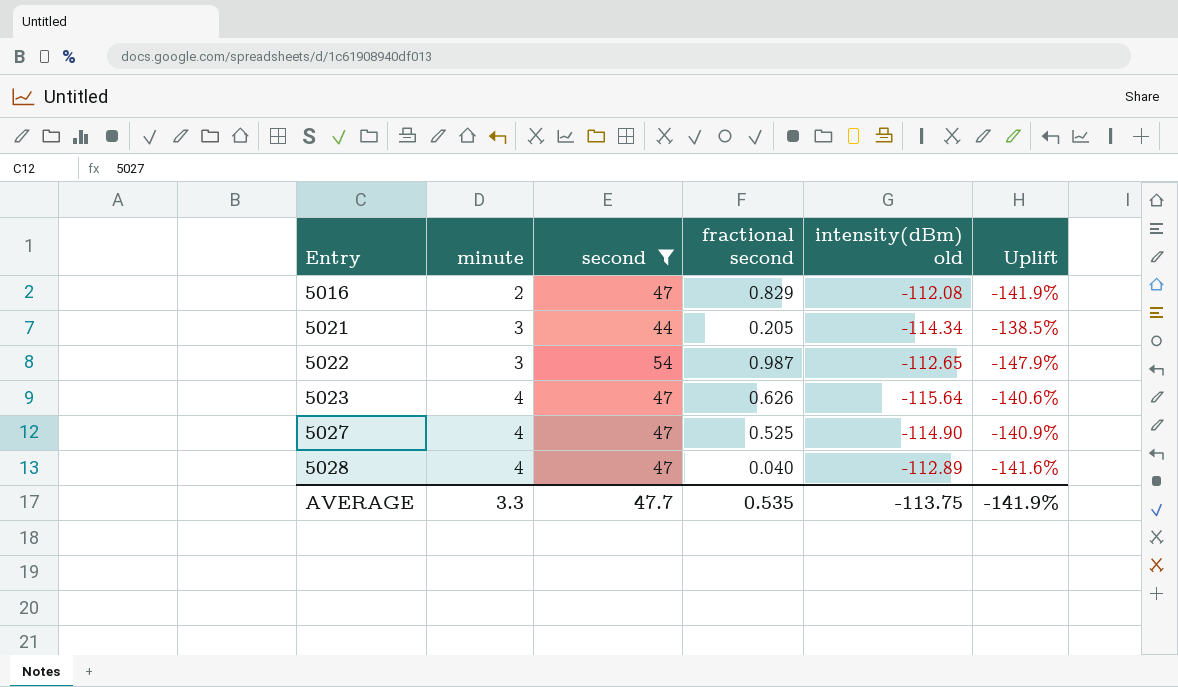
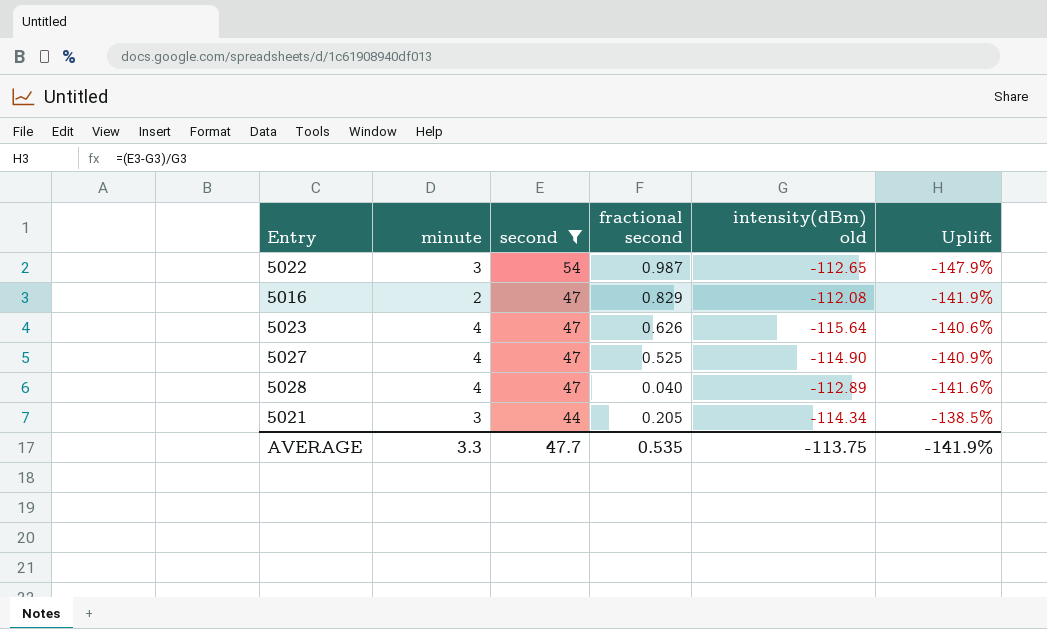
row order: Entry ascending -> second descending

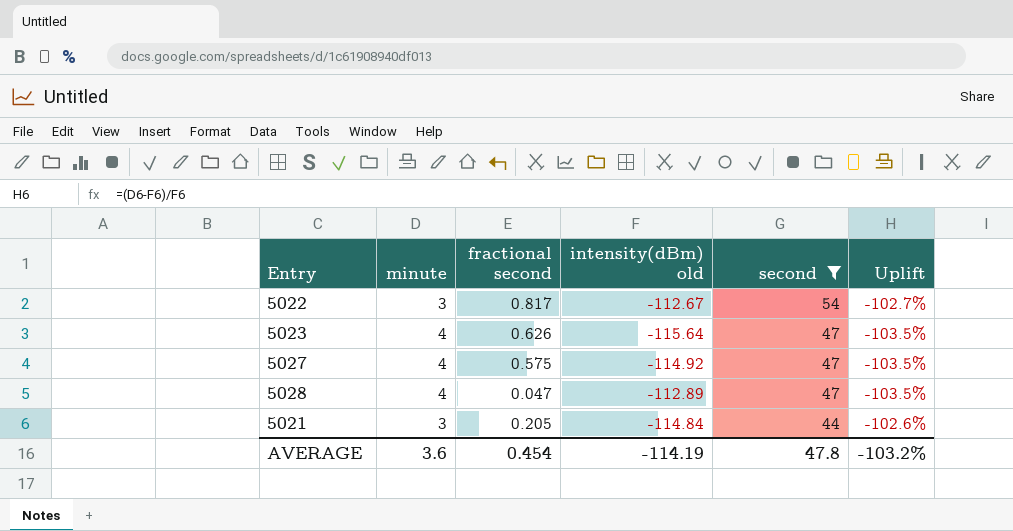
column second | position: 3 -> 5
column Uplift | formula: ([second] - [intensity(dBm) old]) / [intensity(dBm) old] -> ([minute] - [intensity(dBm) old]) / [intensity(dBm) old]
row 5016: 2 | 47 | 0.829 | -112.08 | -141.9% -> none
5022 | fractional second: 0.987 -> 0.817
5022 | intensity(dBm) old: -112.65 -> -112.67
5027 | fractional second: 0.525 -> 0.575
5027 | intensity(dBm) old: -114.90 -> -114.92
5028 | fractional second: 0.040 -> 0.047
5021 | intensity(dBm) old: -114.34 -> -114.84
AVERAGE | minute: 3.3 -> 3.6
AVERAGE | fractional second: 0.535 -> 0.454
AVERAGE | intensity(dBm) old: -113.75 -> -114.19
AVERAGE | second: 47.7 -> 47.8
AVERAGE | Uplift: -141.9% -> -103.2%

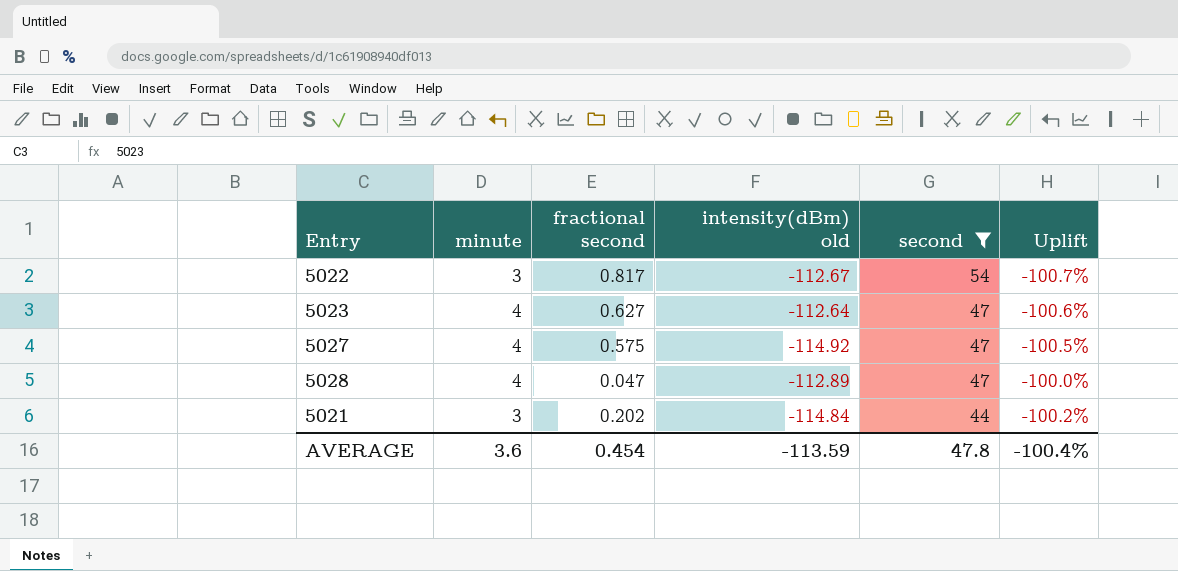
column Uplift | formula: ([minute] - [intensity(dBm) old]) / [intensity(dBm) old] -> ([fractional second] - [intensity(dBm) old]) / [intensity(dBm) old]
5023 | fractional second: 0.626 -> 0.627
5023 | intensity(dBm) old: -115.64 -> -112.64
5021 | fractional second: 0.205 -> 0.202
AVERAGE | intensity(dBm) old: -114.19 -> -113.59
AVERAGE | Uplift: -103.2% -> -100.4%

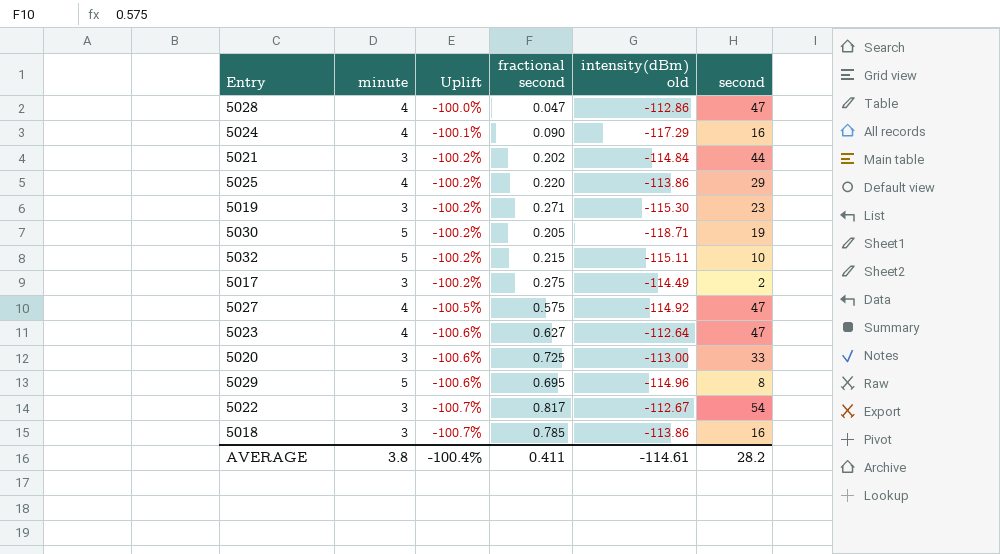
filter: second >= 44 -> none
row order: second descending -> Uplift descending
column Uplift | position: 6 -> 3
5028 | intensity(dBm) old: -112.89 -> -112.86
AVERAGE | minute: 3.6 -> 3.8
AVERAGE | fractional second: 0.454 -> 0.411
AVERAGE | intensity(dBm) old: -113.59 -> -114.61
AVERAGE | second: 47.8 -> 28.2

